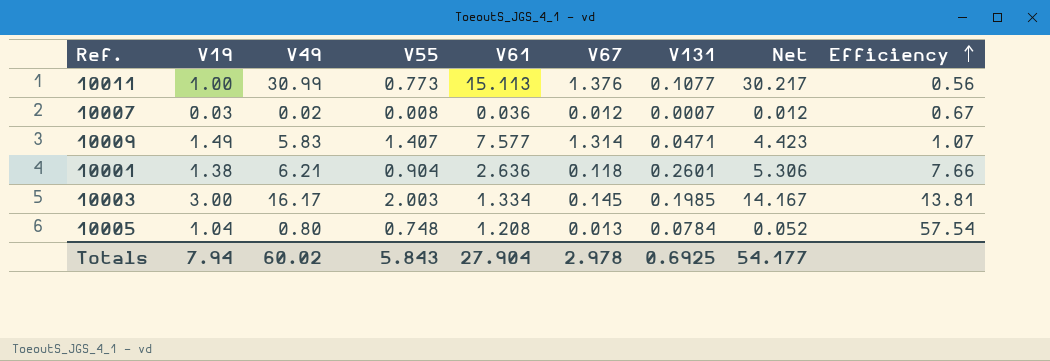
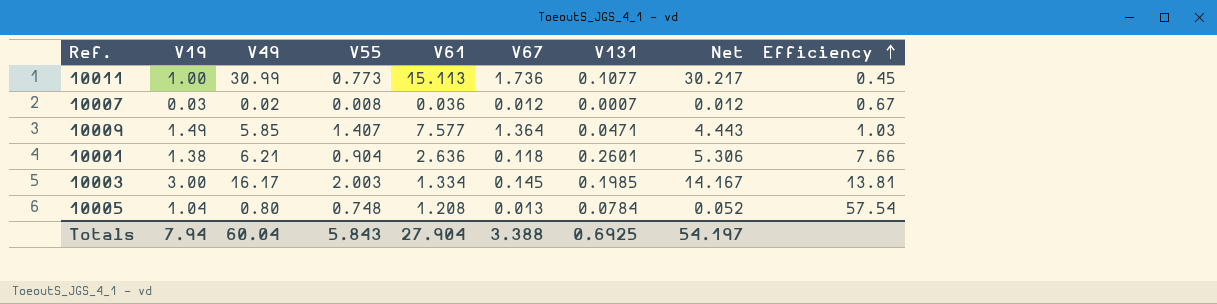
10011 | V67: 1.376 -> 1.736
10011 | Efficiency: 0.56 -> 0.45
10009 | V49: 5.83 -> 5.85
10009 | V67: 1.314 -> 1.364
10009 | Net: 4.423 -> 4.443
10009 | Efficiency: 1.07 -> 1.03
Totals | V49: 60.02 -> 60.04
Totals | V67: 2.978 -> 3.388
Totals | Net: 54.177 -> 54.197

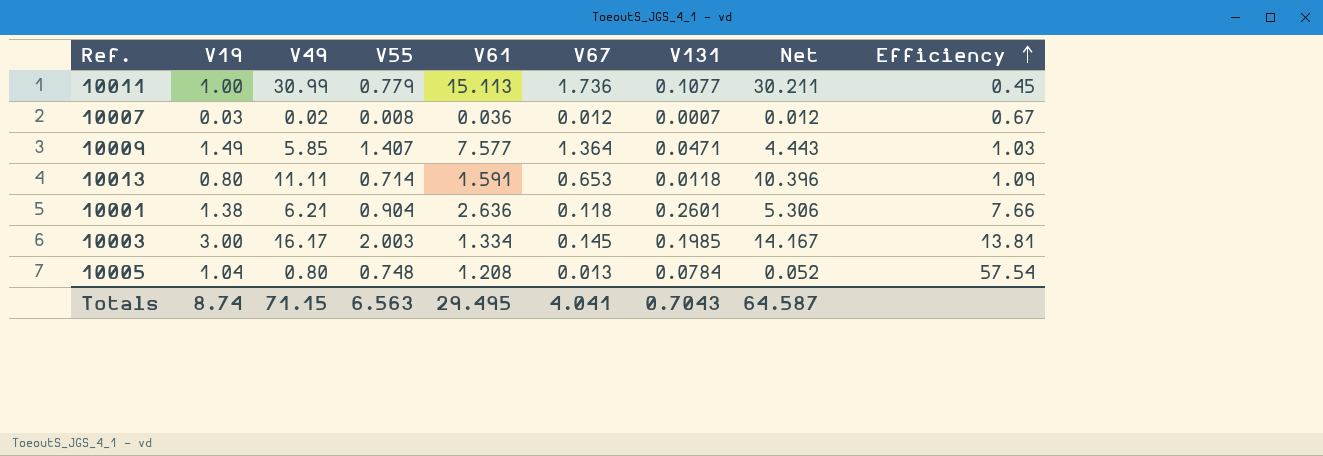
10011 | V55: 0.773 -> 0.779
10011 | Net: 30.217 -> 30.211
row 10013: none -> 0.80 | 11.11 | 0.714 | 1.591 | 0.653 | 0.0118 | 10.396 | 1.09
Totals | V19: 7.94 -> 8.74
Totals | V49: 60.04 -> 71.15
Totals | V55: 5.843 -> 6.563
Totals | V61: 27.904 -> 29.495
Totals | V67: 3.388 -> 4.041
Totals | V131: 0.6925 -> 0.7043
Totals | Net: 54.197 -> 64.587

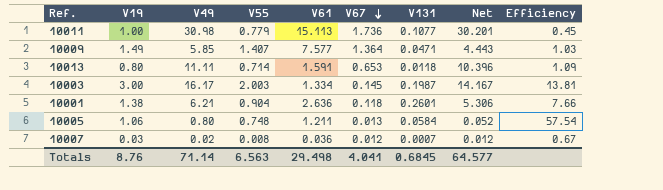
row order: Efficiency ascending -> V67 descending
10011 | V49: 30.99 -> 30.98
10011 | Net: 30.211 -> 30.201
10003 | V131: 0.1985 -> 0.1987
10005 | V19: 1.04 -> 1.06
10005 | V61: 1.208 -> 1.211
10005 | V131: 0.0784 -> 0.0584
Totals | V19: 8.74 -> 8.76
Totals | V49: 71.15 -> 71.14
Totals | V61: 29.495 -> 29.498
Totals | V131: 0.7043 -> 0.6845
Totals | Net: 64.587 -> 64.577

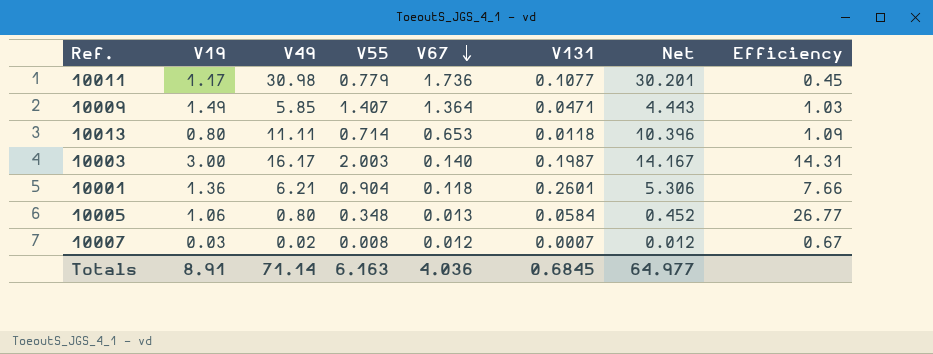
column V61 | position: 5 -> none
10011 | V19: 1.00 -> 1.17
10003 | V67: 0.145 -> 0.140
10003 | Efficiency: 13.81 -> 14.31
10001 | V19: 1.38 -> 1.36
10005 | V55: 0.748 -> 0.348
10005 | Net: 0.052 -> 0.452
10005 | Efficiency: 57.54 -> 26.77
Totals | V19: 8.76 -> 8.91
Totals | V55: 6.563 -> 6.163
Totals | V67: 4.041 -> 4.036
Totals | Net: 64.577 -> 64.977

